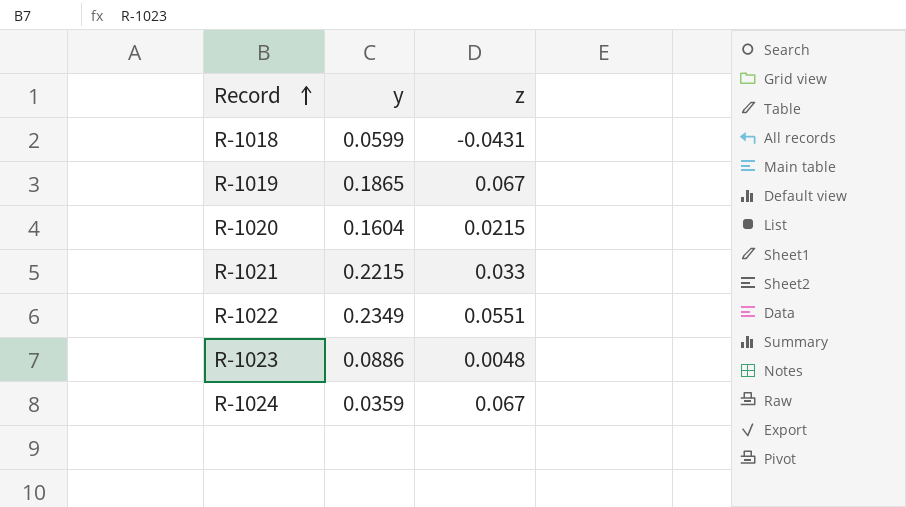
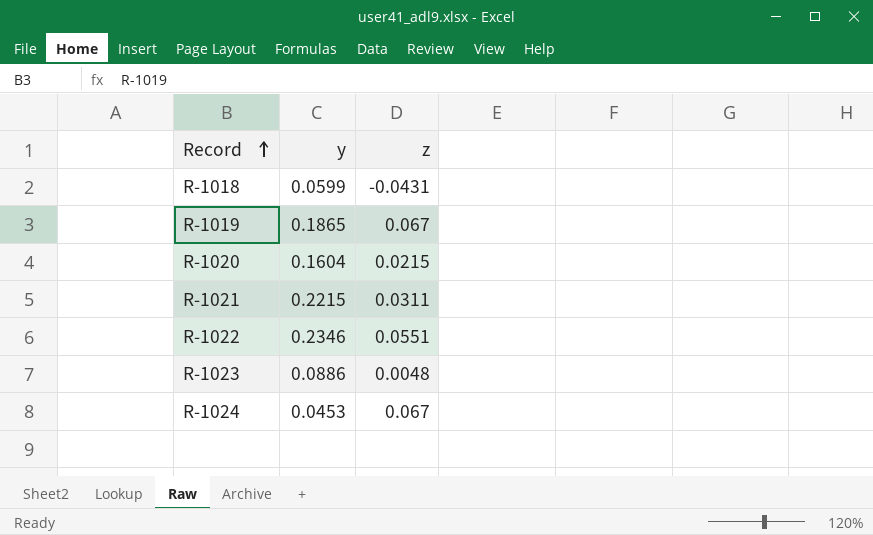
R-1021 | z: 0.033 -> 0.0311
R-1022 | y: 0.2349 -> 0.2346
R-1024 | y: 0.0359 -> 0.0453

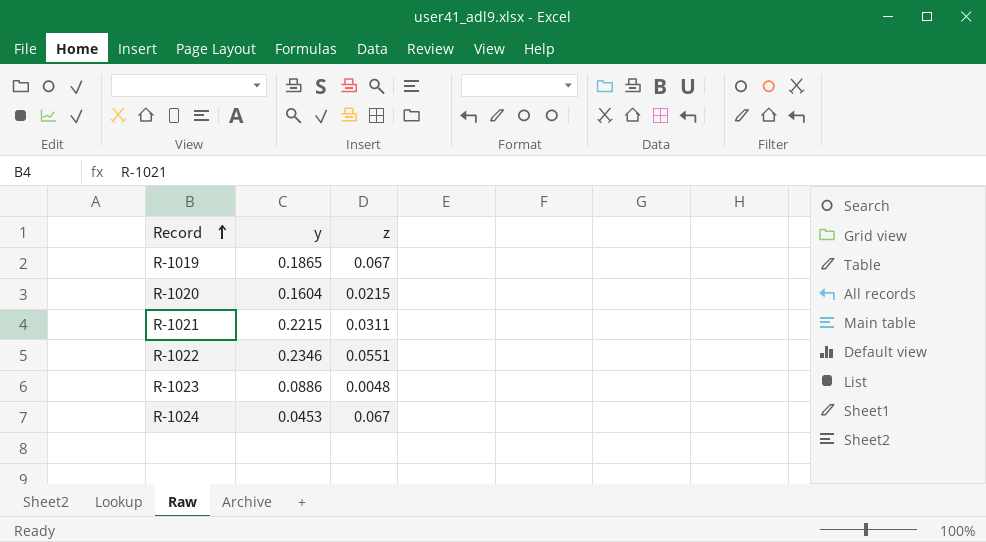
row R-1018: 0.0599 | -0.0431 -> none

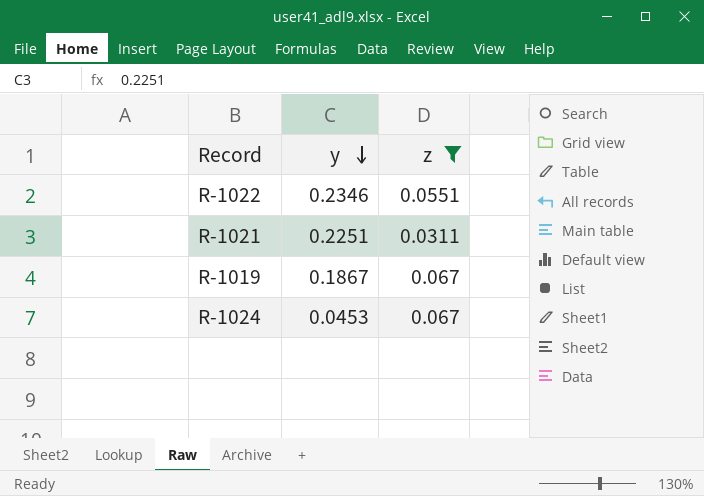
filter: none -> z >= 0.0311
row order: Record ascending -> y descending
R-1021 | y: 0.2215 -> 0.2251
R-1019 | y: 0.1865 -> 0.1867

